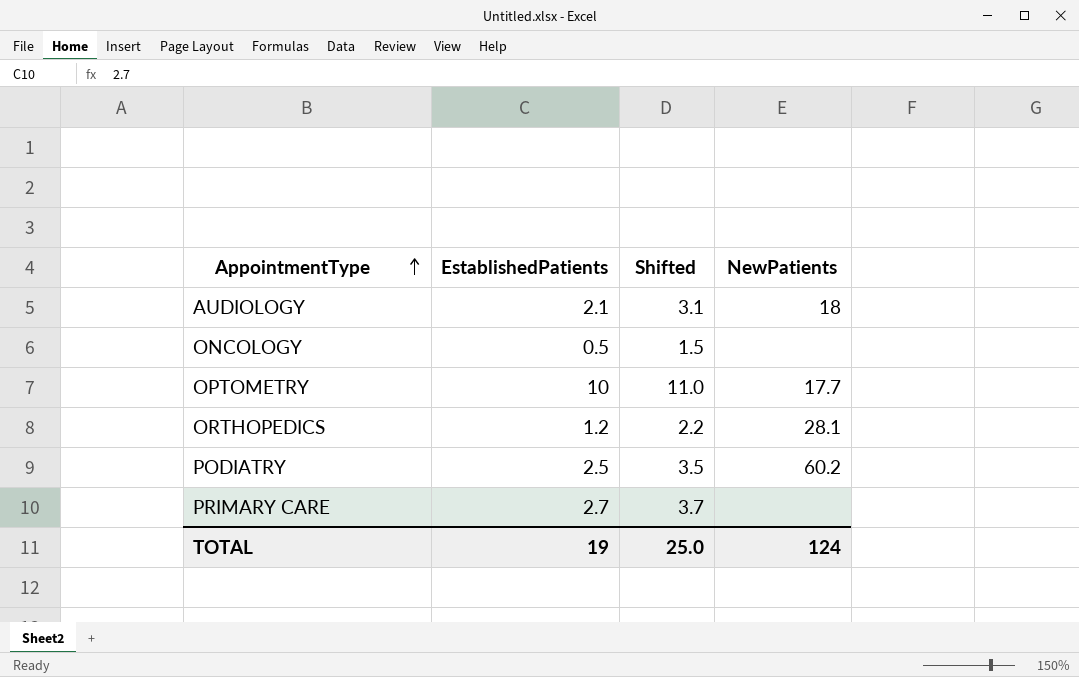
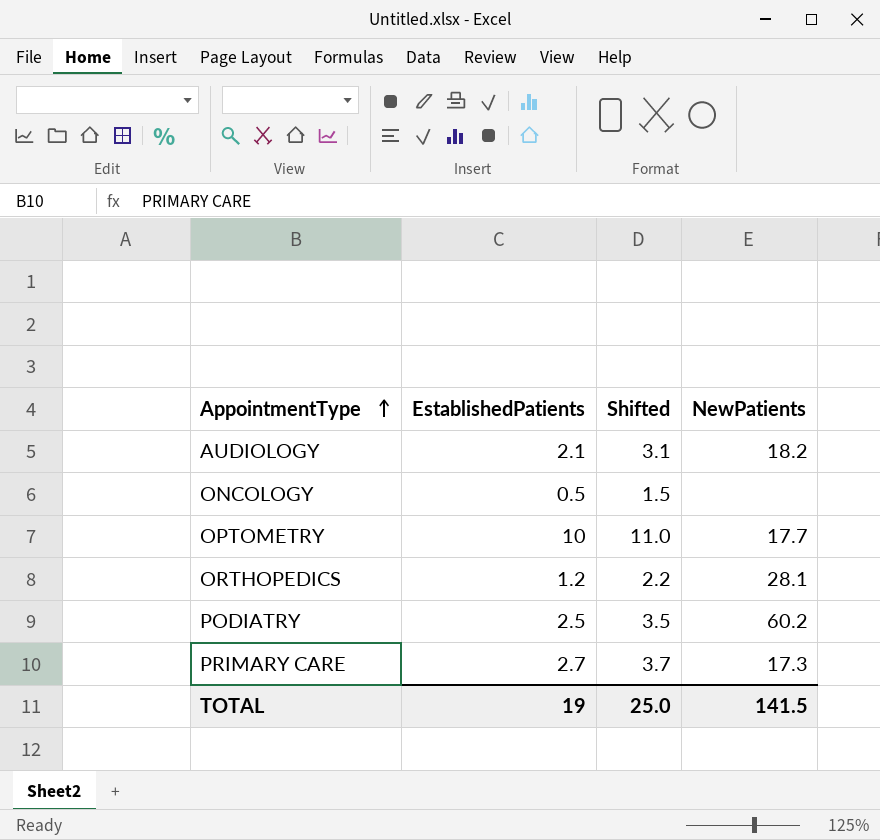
AUDIOLOGY | NewPatients: 18 -> 18.2
PRIMARY CARE | NewPatients: none -> 17.3
TOTAL | NewPatients: 124 -> 141.5

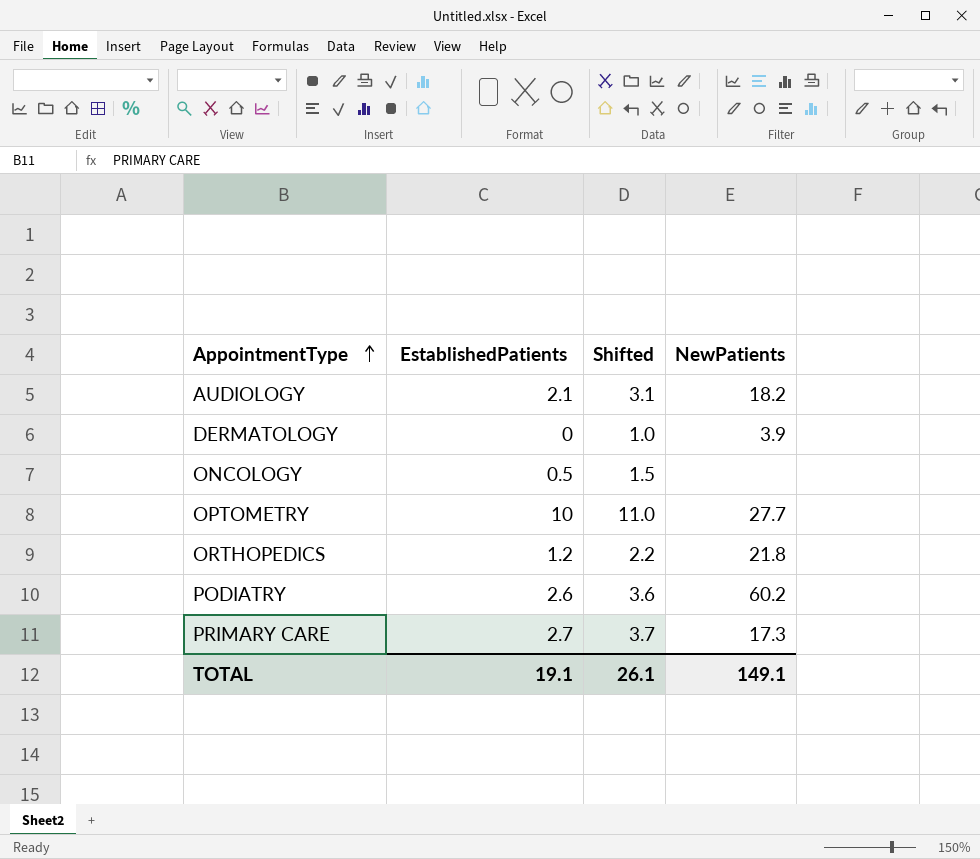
row DERMATOLOGY: none -> 0 | 1.0 | 3.9
OPTOMETRY | NewPatients: 17.7 -> 27.7
ORTHOPEDICS | NewPatients: 28.1 -> 21.8
PODIATRY | EstablishedPatients: 2.5 -> 2.6
PODIATRY | Shifted: 3.5 -> 3.6
TOTAL | EstablishedPatients: 19 -> 19.1
TOTAL | Shifted: 25.0 -> 26.1
TOTAL | NewPatients: 141.5 -> 149.1

